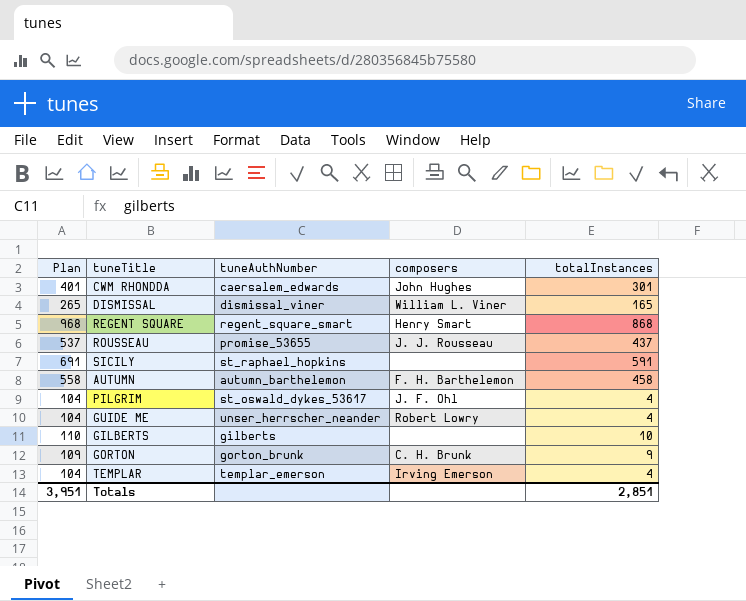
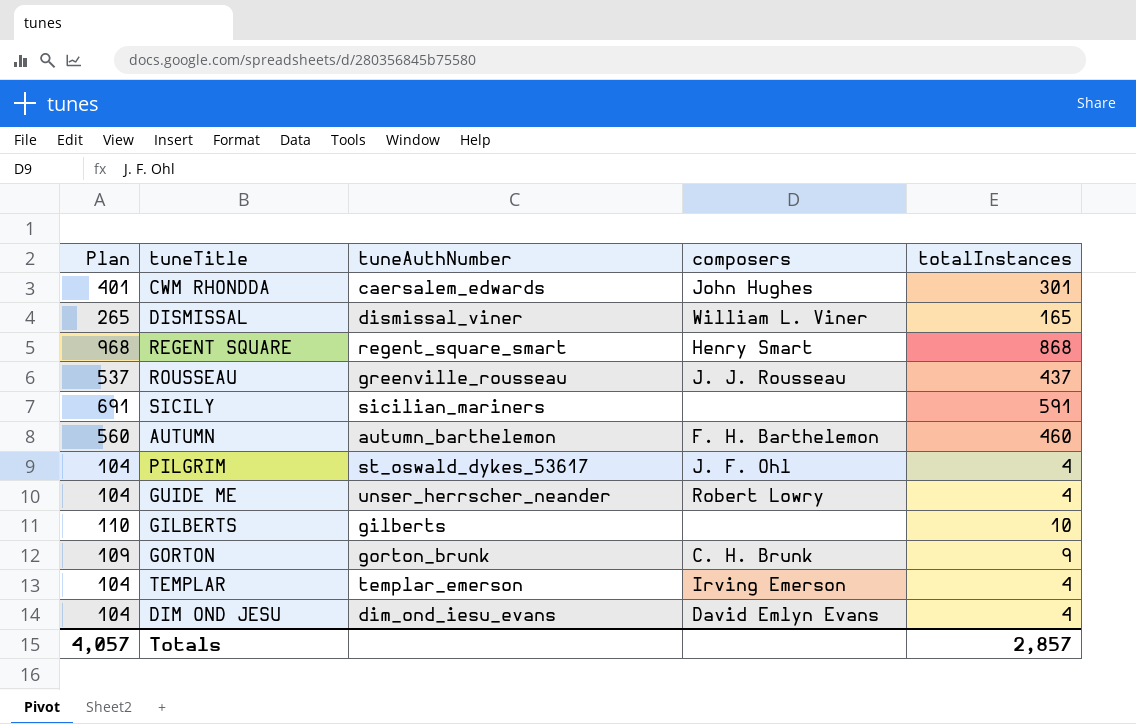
ROUSSEAU | tuneAuthNumber: promise_53655 -> greenville_rousseau
SICILY | tuneAuthNumber: st_raphael_hopkins -> sicilian_mariners
AUTUMN | Plan: 558 -> 560
AUTUMN | totalInstances: 458 -> 460
row DIM OND JESU: none -> 104 | dim_ond_iesu_evans | David Emlyn Evans | 4
Totals | Plan: 3,951 -> 4,057
Totals | totalInstances: 2,851 -> 2,857

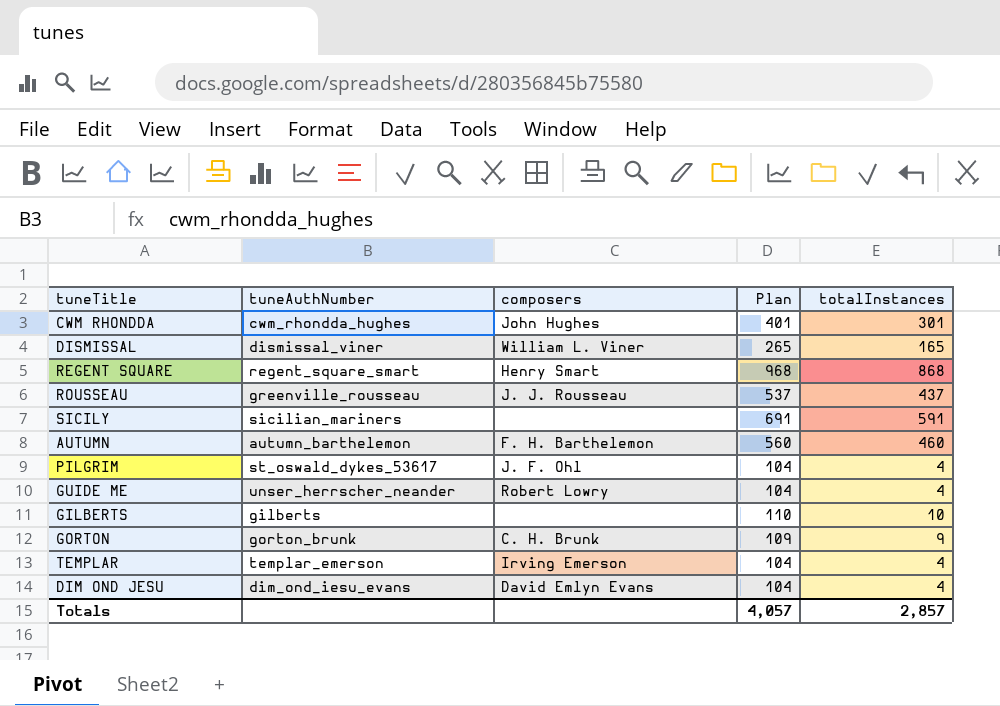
column Plan | position: 1 -> 4
CWM RHONDDA | tuneAuthNumber: caersalem_edwards -> cwm_rhondda_hughes

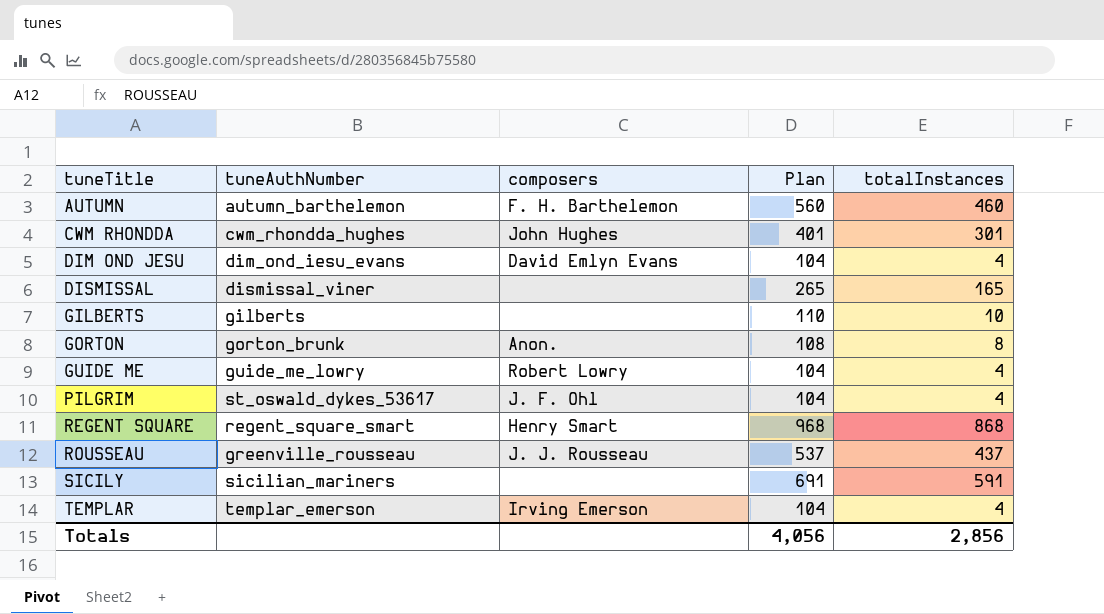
row order: none -> tuneTitle ascending
DISMISSAL | composers: William L. Viner -> none
GORTON | composers: C. H. Brunk -> Anon.
GORTON | Plan: 109 -> 108
GORTON | totalInstances: 9 -> 8
GUIDE ME | tuneAuthNumber: unser_herrscher_neander -> guide_me_lowry
Totals | Plan: 4,057 -> 4,056
Totals | totalInstances: 2,857 -> 2,856

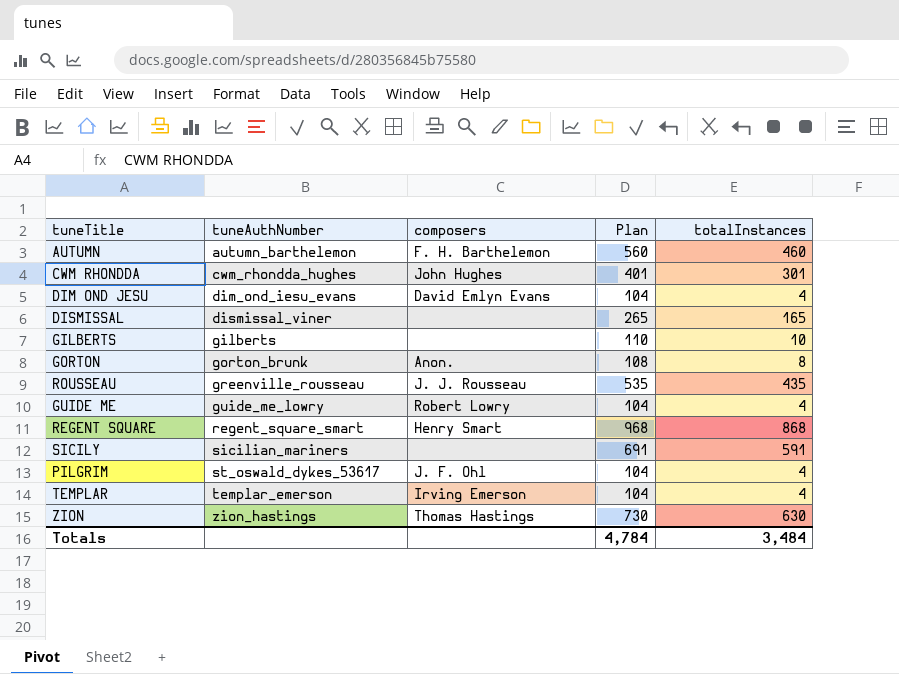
row order: tuneTitle ascending -> tuneAuthNumber ascending
ROUSSEAU | Plan: 537 -> 535
ROUSSEAU | totalInstances: 437 -> 435
row ZION: none -> zion_hastings | Thomas Hastings | 730 | 630
Totals | Plan: 4,056 -> 4,784
Totals | totalInstances: 2,856 -> 3,484

